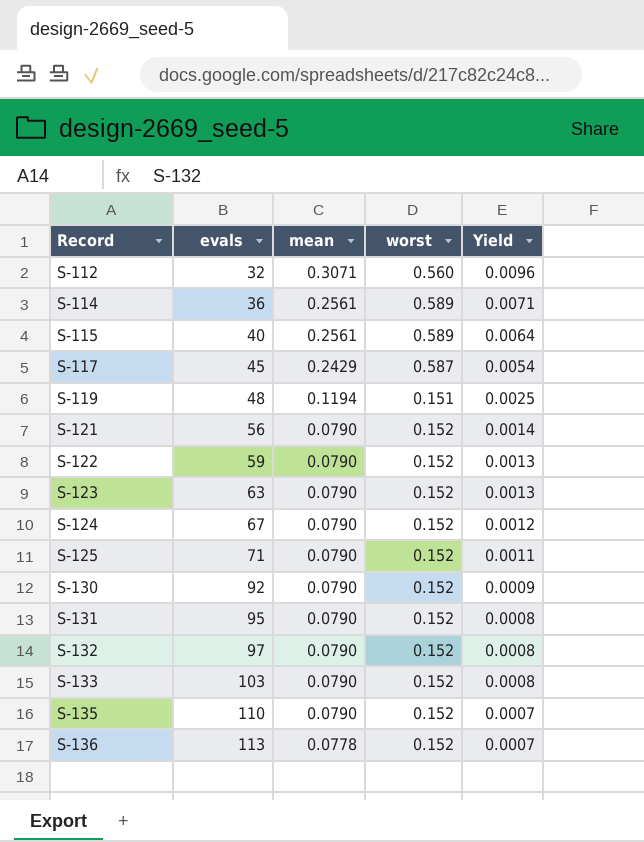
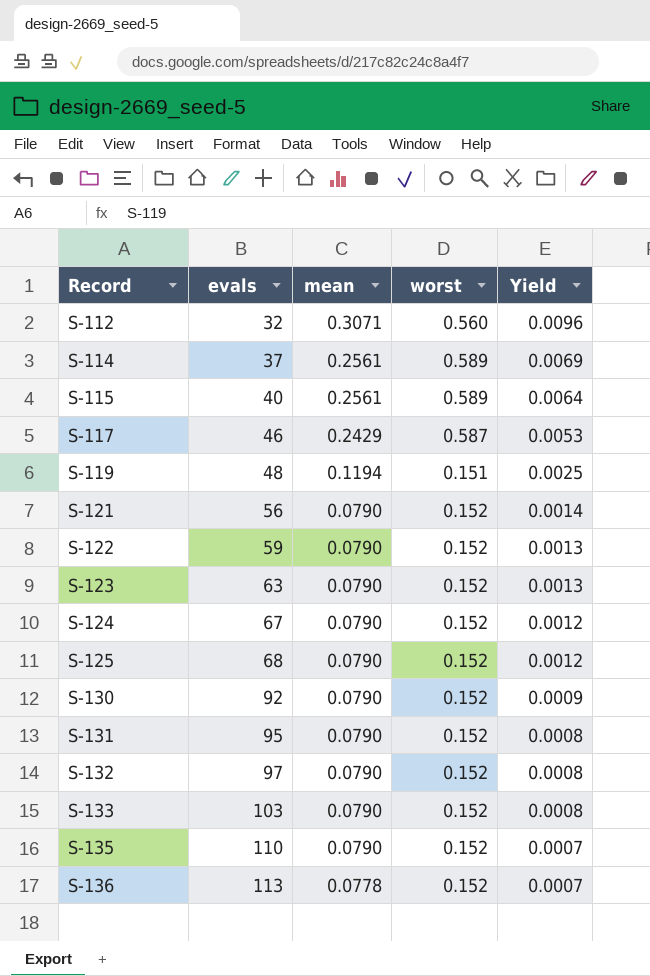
S-114 | evals: 36 -> 37
S-114 | Yield: 0.0071 -> 0.0069
S-117 | evals: 45 -> 46
S-117 | Yield: 0.0054 -> 0.0053
S-125 | evals: 71 -> 68
S-125 | Yield: 0.0011 -> 0.0012

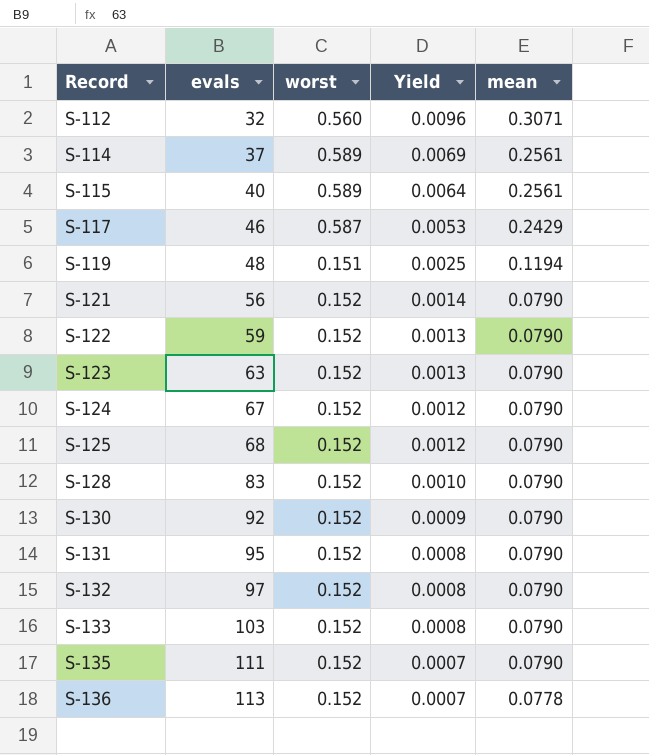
column mean | position: 3 -> 5
row S-128: none -> 83 | 0.152 | 0.0010 | 0.0790
S-135 | evals: 110 -> 111

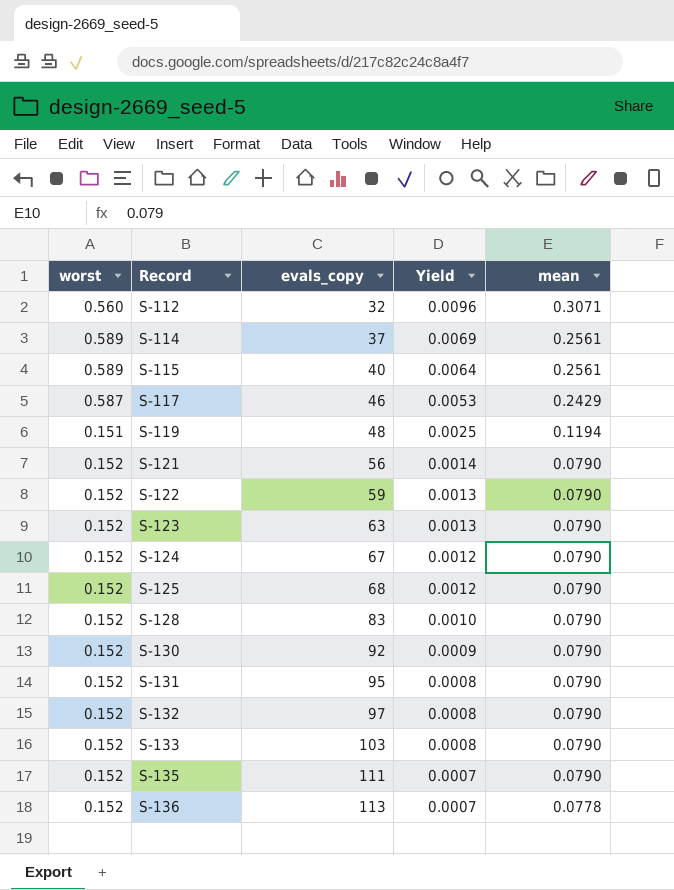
column worst | position: 3 -> 1
column name: evals -> evals_copy

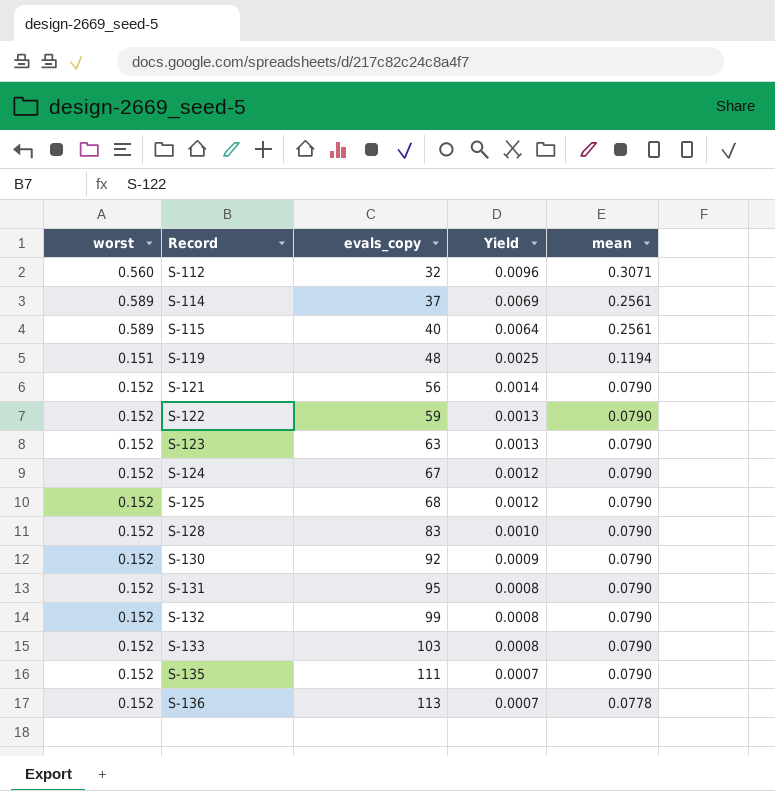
row S-117: 0.587 | 46 | 0.0053 | 0.2429 -> none
S-132 | evals_copy: 97 -> 99

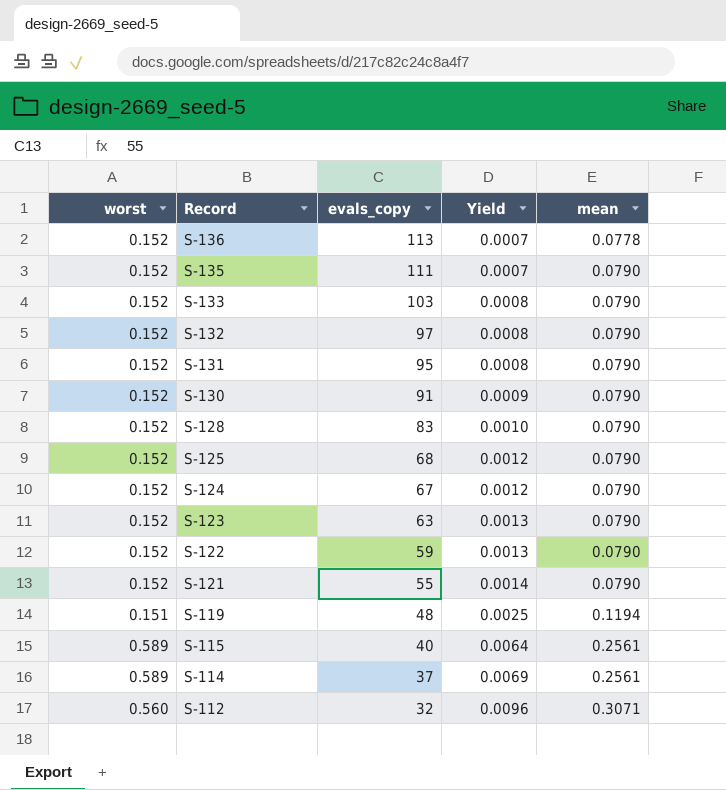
row order: Record ascending -> Record descending
S-132 | evals_copy: 99 -> 97
S-130 | evals_copy: 92 -> 91
S-121 | evals_copy: 56 -> 55

